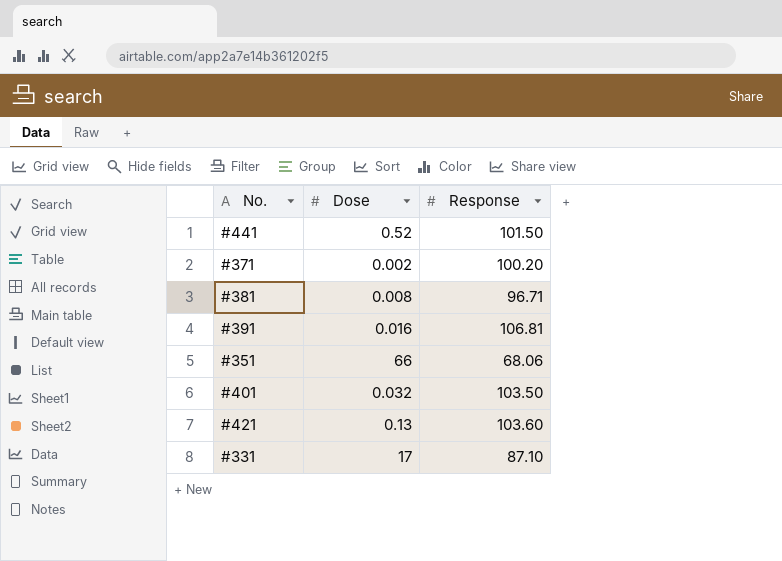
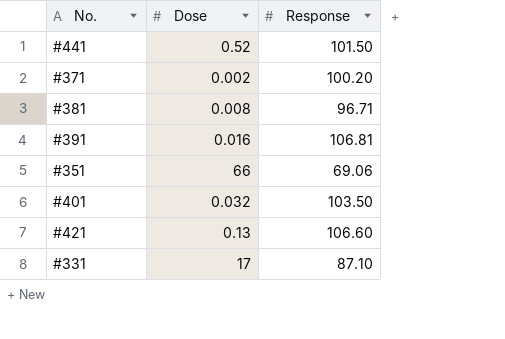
#351 | Response: 68.06 -> 69.06
#421 | Response: 103.60 -> 106.60

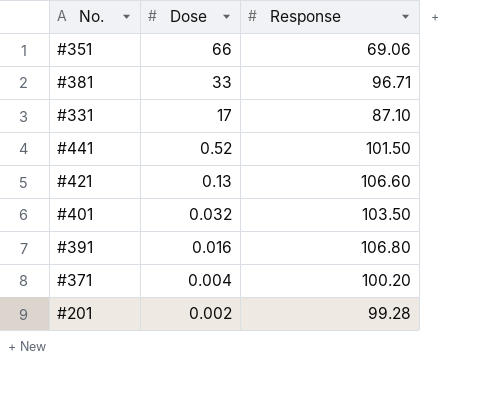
row order: none -> Dose descending
#381 | Dose: 0.008 -> 33
#391 | Response: 106.81 -> 106.80
#371 | Dose: 0.002 -> 0.004
row #201: none -> 0.002 | 99.28

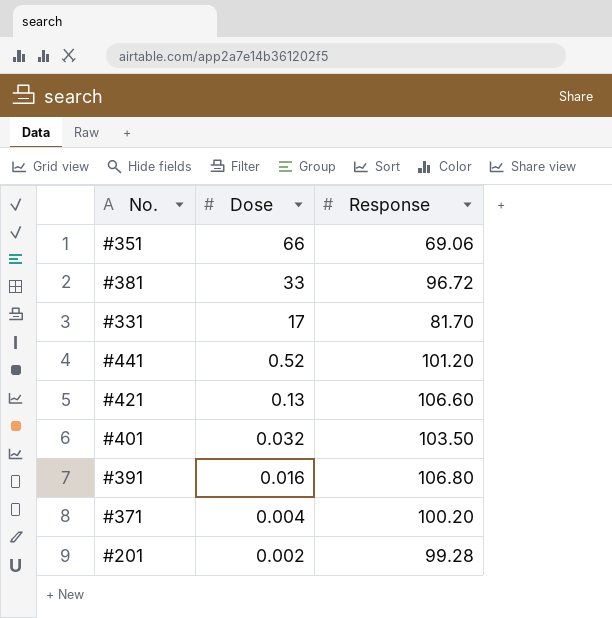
#381 | Response: 96.71 -> 96.72
#331 | Response: 87.10 -> 81.70
#441 | Response: 101.50 -> 101.20

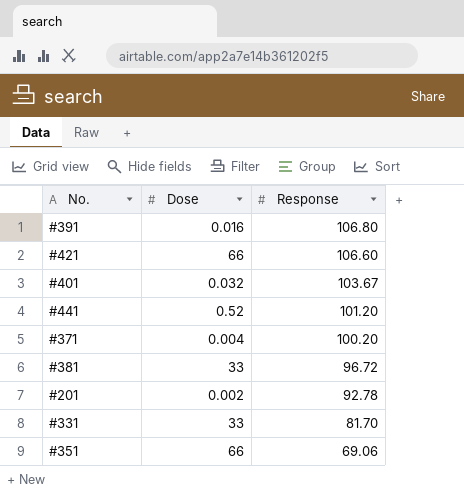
row order: Dose descending -> Response descending
#421 | Dose: 0.13 -> 66
#401 | Response: 103.50 -> 103.67
#201 | Response: 99.28 -> 92.78
#331 | Dose: 17 -> 33

